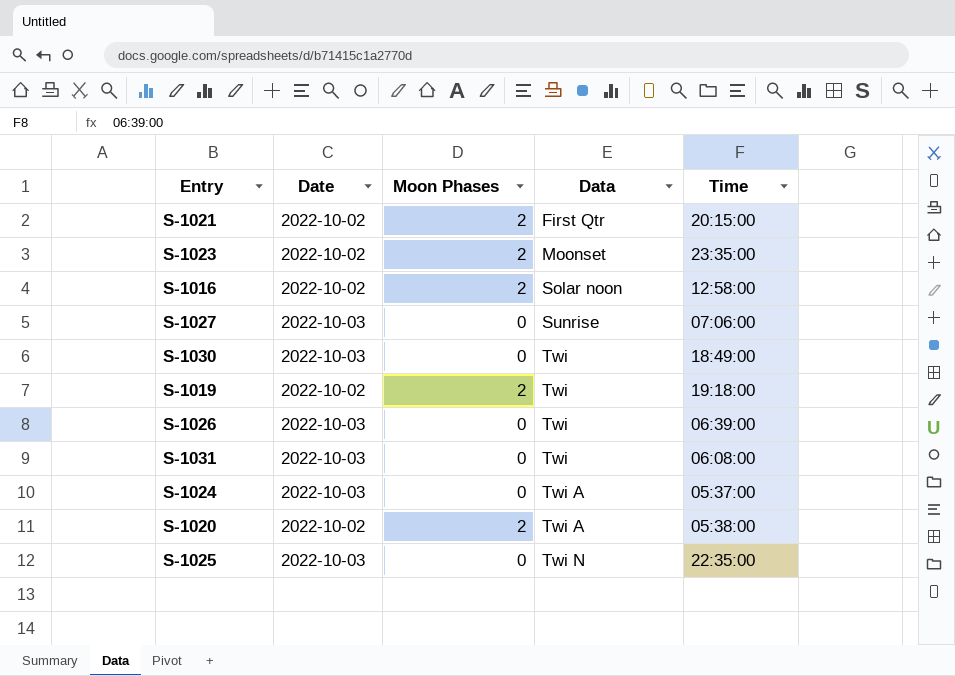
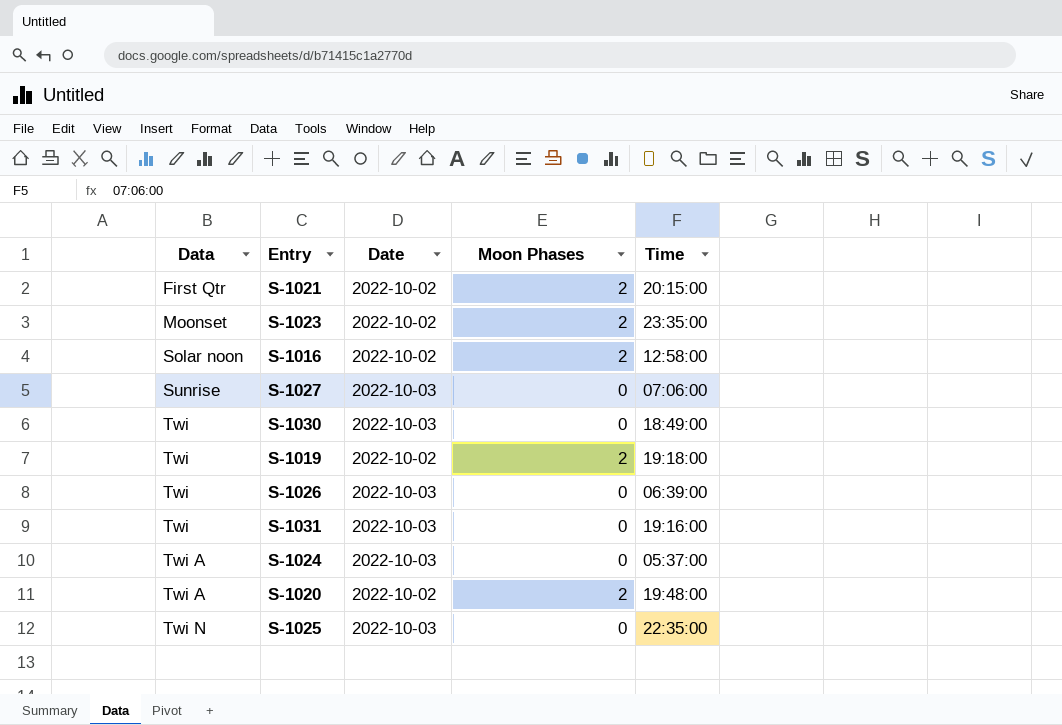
column Data | position: 4 -> 1
S-1031 | Time: 06:08:00 -> 19:16:00
S-1020 | Time: 05:38:00 -> 19:48:00

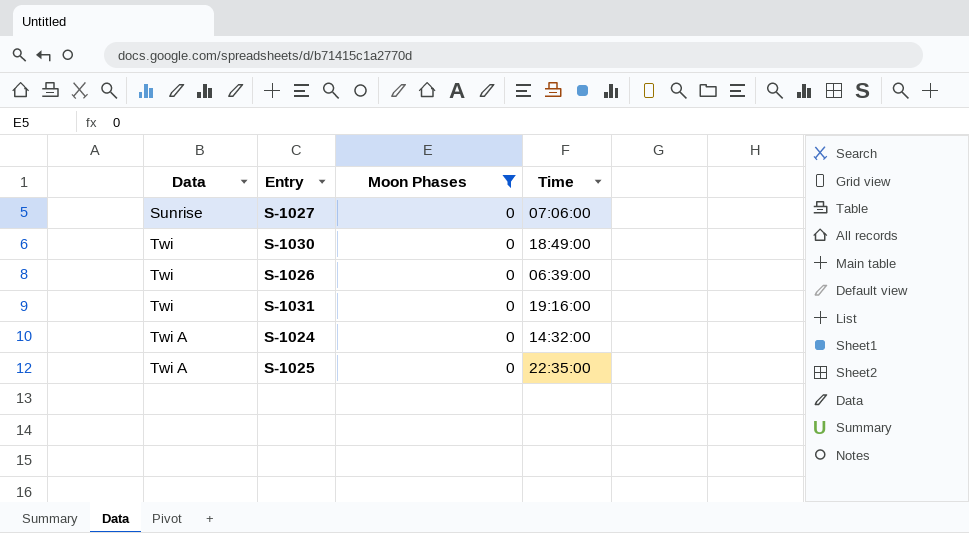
filter: none -> Moon Phases = 0
column Date | position: 3 -> none
S-1024 | Time: 05:37:00 -> 14:32:00
S-1025 | Data: Twi N -> Twi A

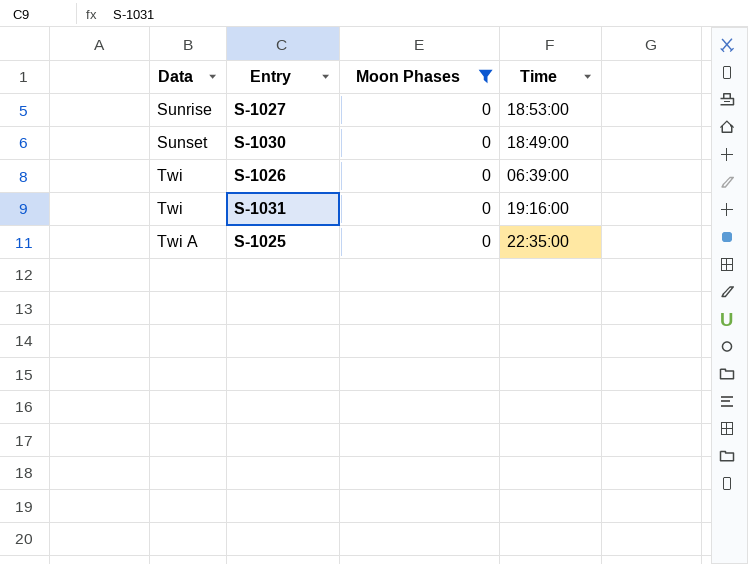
row S-1024: Twi A | 0 | 14:32:00 -> none
S-1027 | Time: 07:06:00 -> 18:53:00
S-1030 | Data: Twi -> Sunset

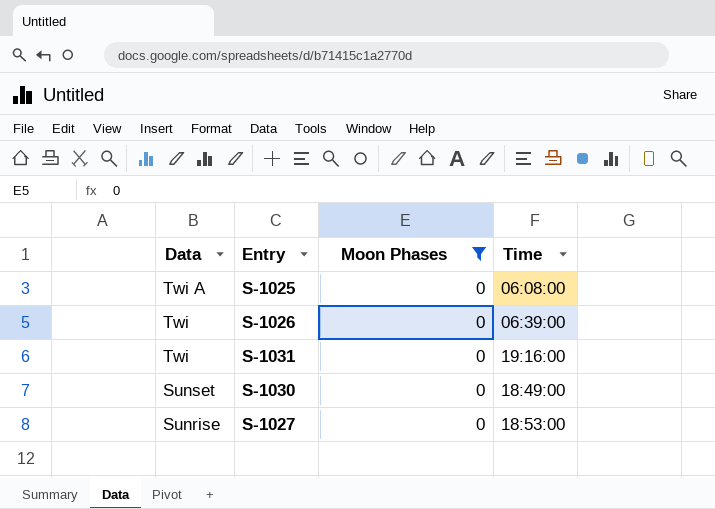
row order: Data ascending -> Data descending
S-1025 | Time: 22:35:00 -> 06:08:00

